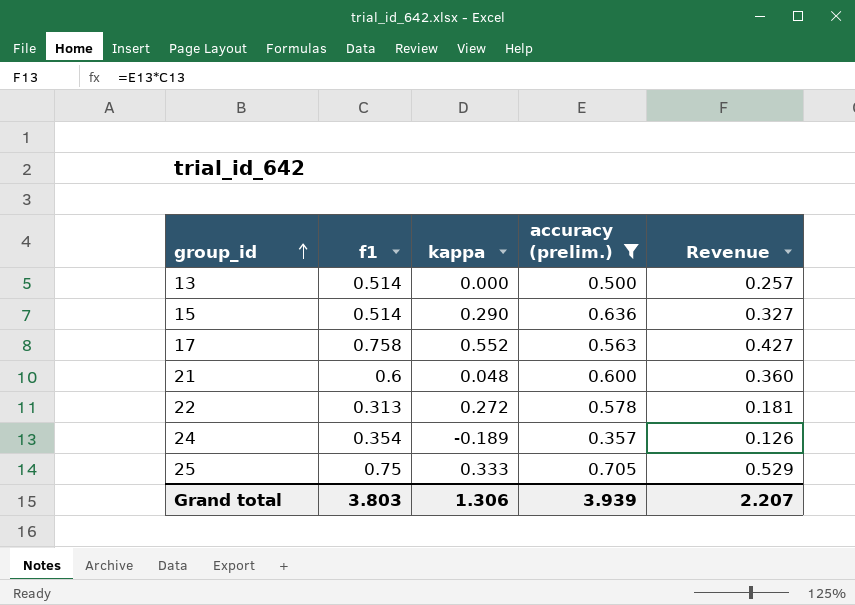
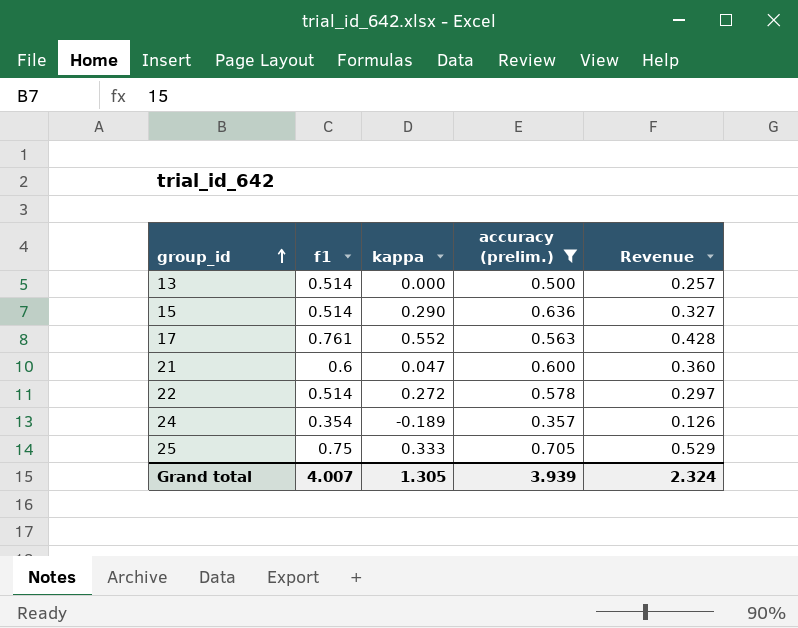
17 | f1: 0.758 -> 0.761
17 | Revenue: 0.427 -> 0.428
21 | kappa: 0.048 -> 0.047
22 | f1: 0.313 -> 0.514
22 | Revenue: 0.181 -> 0.297
Grand total | f1: 3.803 -> 4.007
Grand total | kappa: 1.306 -> 1.305
Grand total | Revenue: 2.207 -> 2.324

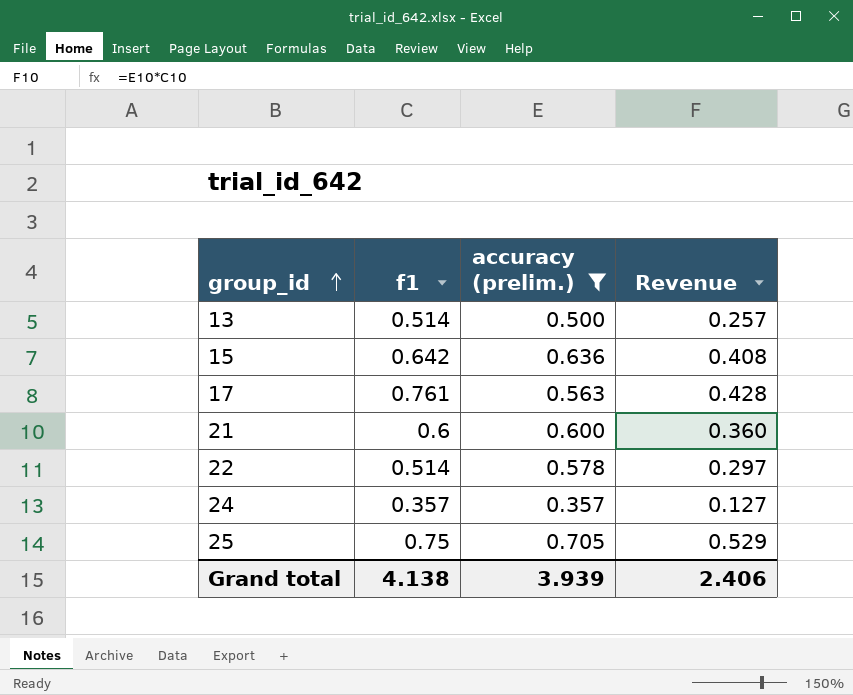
column kappa | position: 3 -> none
15 | f1: 0.514 -> 0.642
15 | Revenue: 0.327 -> 0.408
24 | f1: 0.354 -> 0.357
24 | Revenue: 0.126 -> 0.127
Grand total | f1: 4.007 -> 4.138
Grand total | Revenue: 2.324 -> 2.406

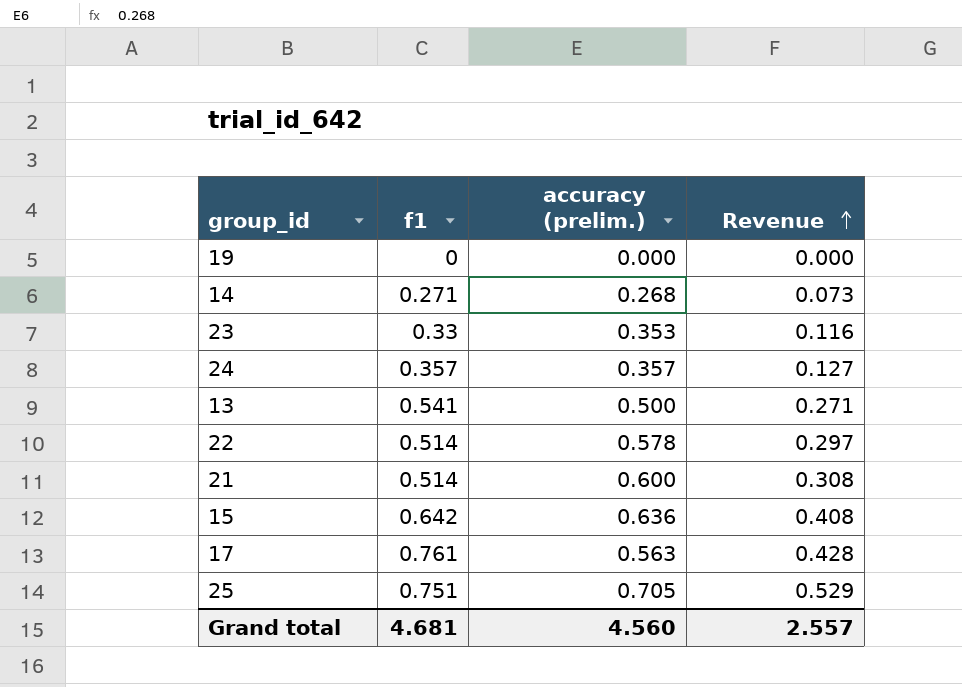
filter: accuracy (prelim.) >= 0.357 -> none
row order: group_id ascending -> Revenue ascending
13 | f1: 0.514 -> 0.541
13 | Revenue: 0.257 -> 0.271
21 | f1: 0.6 -> 0.514
21 | Revenue: 0.360 -> 0.308
25 | f1: 0.75 -> 0.751
Grand total | f1: 4.138 -> 4.681
Grand total | accuracy (prelim.): 3.939 -> 4.560
Grand total | Revenue: 2.406 -> 2.557

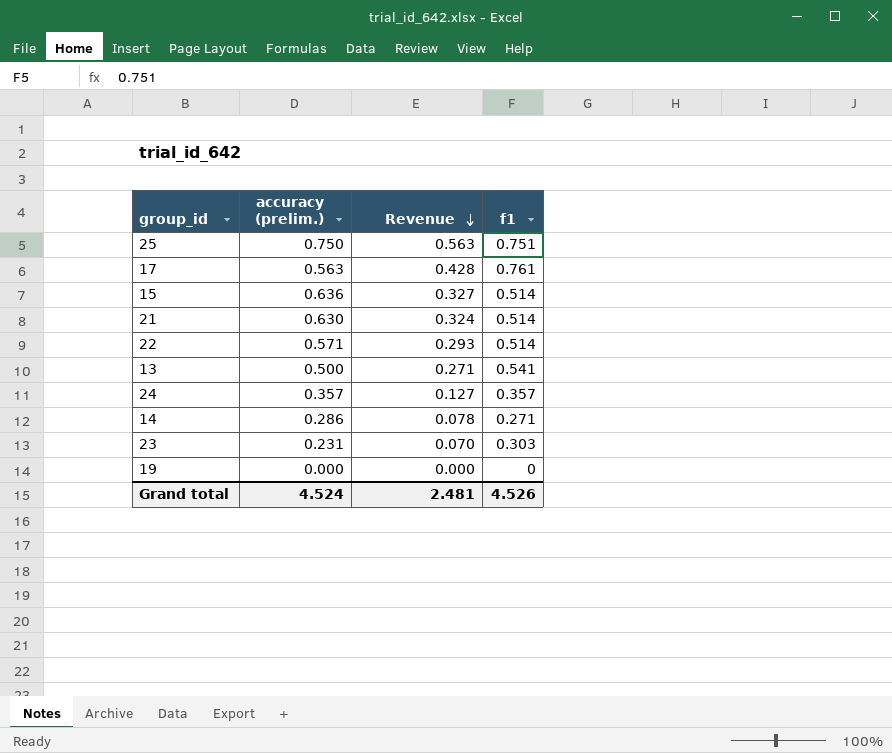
row order: Revenue ascending -> Revenue descending
column f1 | position: 2 -> 4
25 | accuracy (prelim.): 0.705 -> 0.750
25 | Revenue: 0.529 -> 0.563
15 | Revenue: 0.408 -> 0.327
15 | f1: 0.642 -> 0.514
21 | accuracy (prelim.): 0.600 -> 0.630
21 | Revenue: 0.308 -> 0.324
22 | accuracy (prelim.): 0.578 -> 0.571
22 | Revenue: 0.297 -> 0.293
14 | accuracy (prelim.): 0.268 -> 0.286
14 | Revenue: 0.073 -> 0.078
23 | accuracy (prelim.): 0.353 -> 0.231
23 | Revenue: 0.116 -> 0.070
23 | f1: 0.33 -> 0.303
Grand total | accuracy (prelim.): 4.560 -> 4.524
Grand total | Revenue: 2.557 -> 2.481
Grand total | f1: 4.681 -> 4.526

